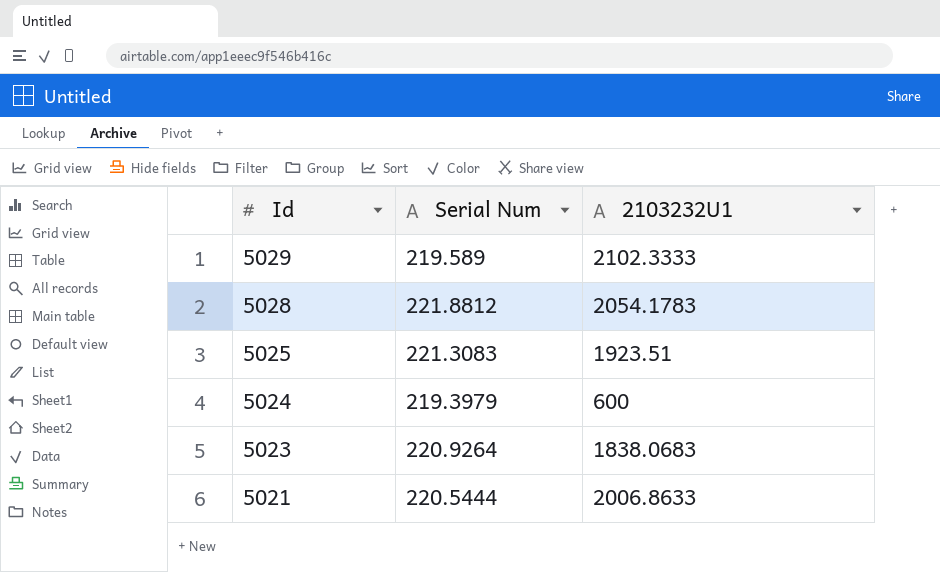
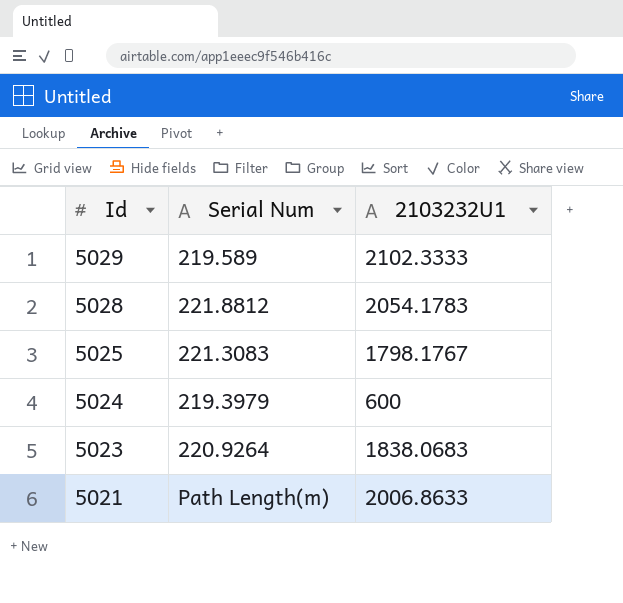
5025 | 2103232U1: 1923.51 -> 1798.1767
5021 | Serial Num: 220.5444 -> Path Length(m)

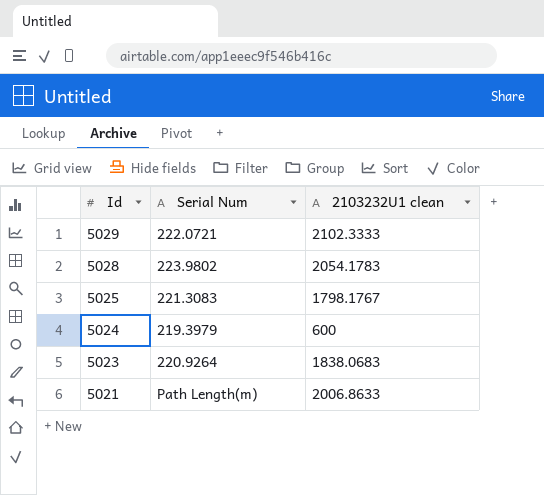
column name: 2103232U1 -> 2103232U1 clean
5029 | Serial Num: 219.589 -> 222.0721
5028 | Serial Num: 221.8812 -> 223.9802

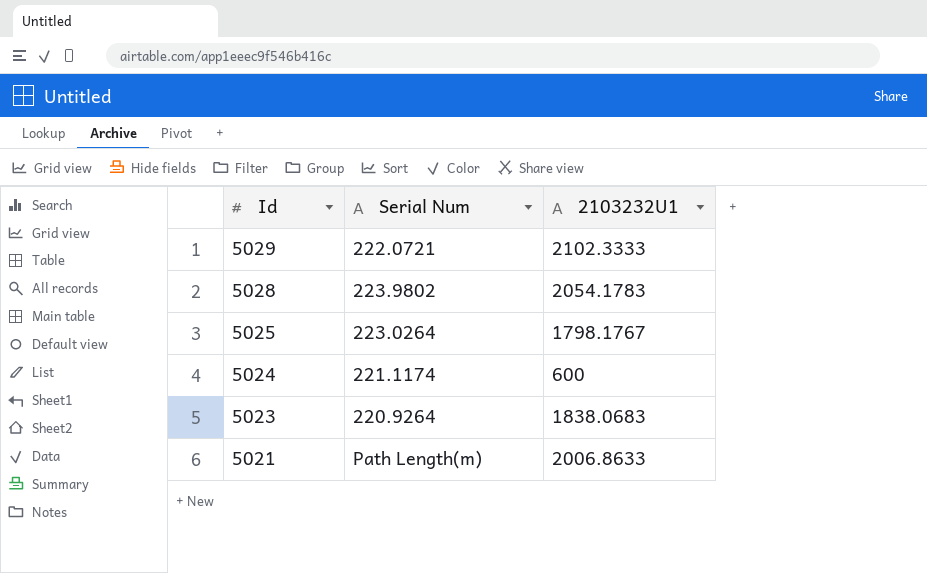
column name: 2103232U1 clean -> 2103232U1
5025 | Serial Num: 221.3083 -> 223.0264
5024 | Serial Num: 219.3979 -> 221.1174

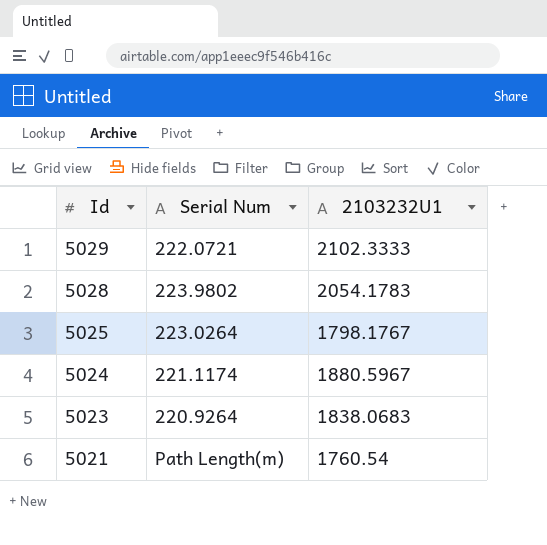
5024 | 2103232U1: 600 -> 1880.5967
5021 | 2103232U1: 2006.8633 -> 1760.54

